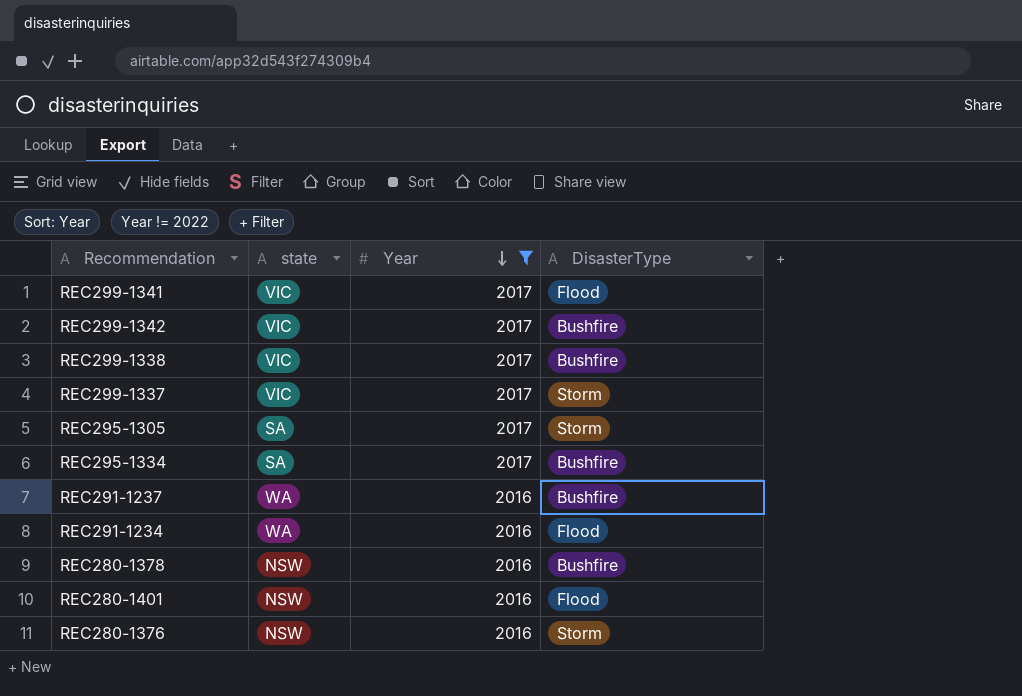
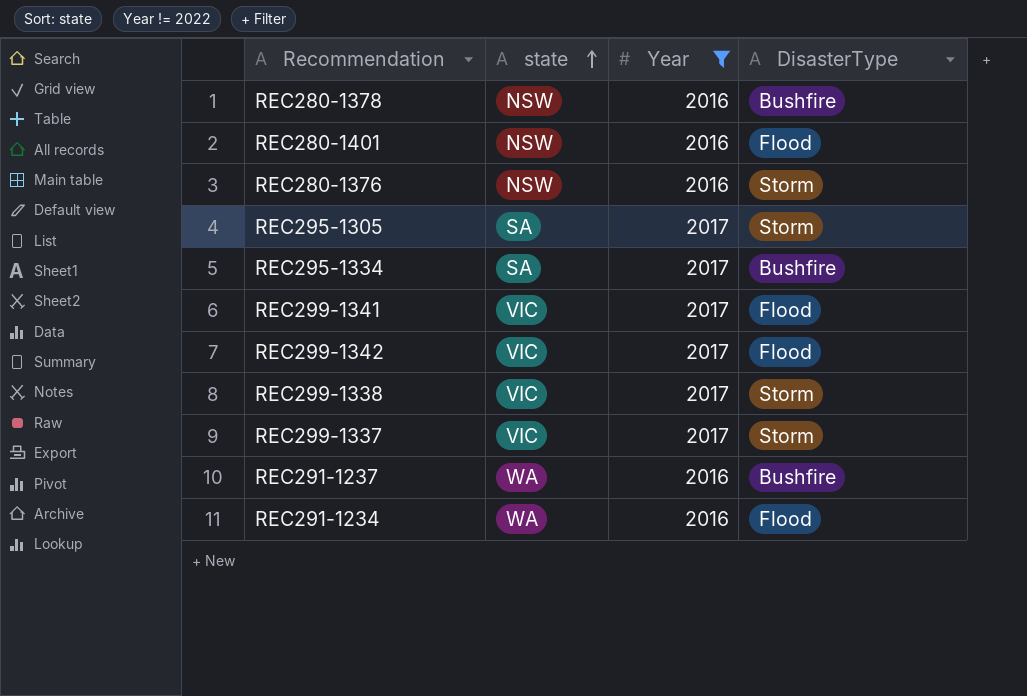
row order: Year descending -> state ascending
REC299-1342 | DisasterType: Bushfire -> Flood
REC299-1338 | DisasterType: Bushfire -> Storm

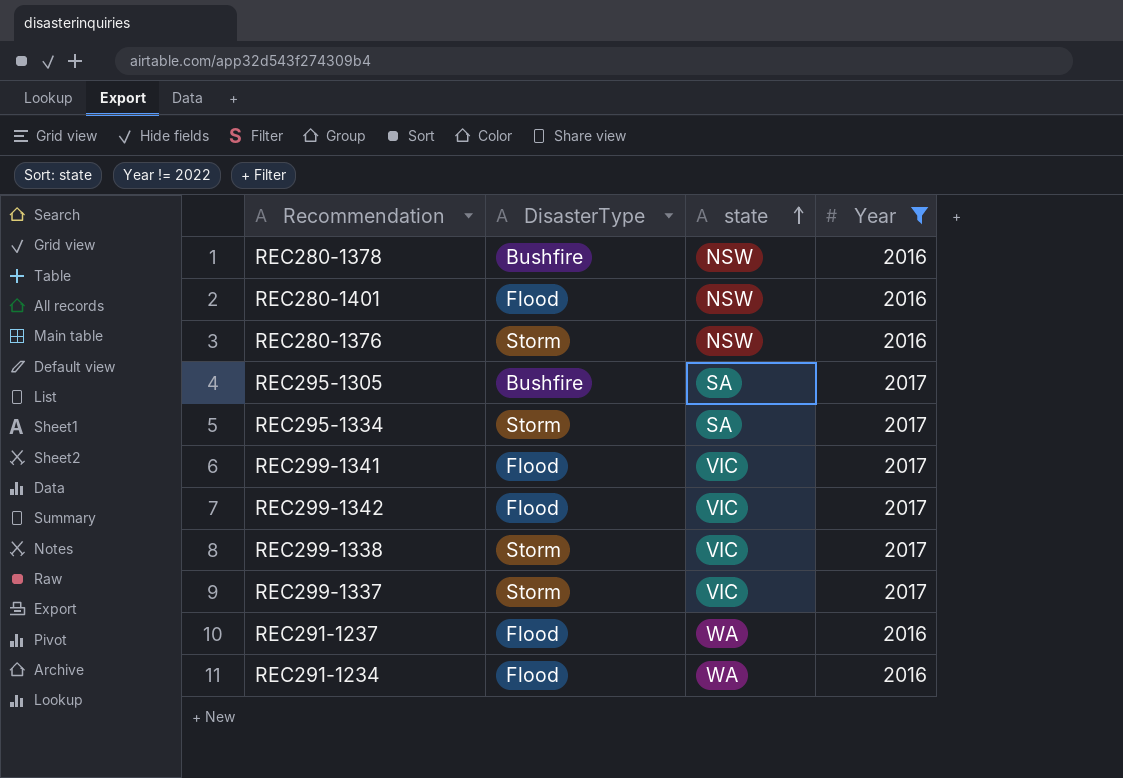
column DisasterType | position: 4 -> 2
REC295-1305 | DisasterType: Storm -> Bushfire
REC295-1334 | DisasterType: Bushfire -> Storm
REC291-1237 | DisasterType: Bushfire -> Flood

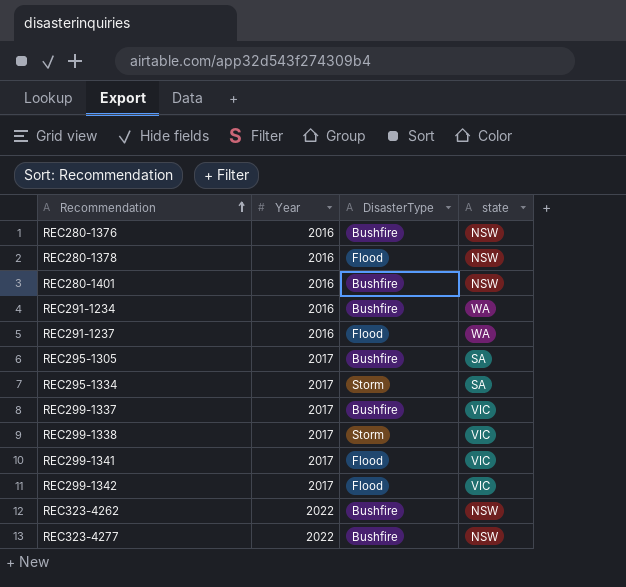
filter: Year != 2022 -> none
row order: state ascending -> Recommendation ascending
column Year | position: 4 -> 2
REC280-1376 | DisasterType: Storm -> Bushfire
REC280-1378 | DisasterType: Bushfire -> Flood
REC280-1401 | DisasterType: Flood -> Bushfire
REC291-1234 | DisasterType: Flood -> Bushfire
REC299-1337 | DisasterType: Storm -> Bushfire

